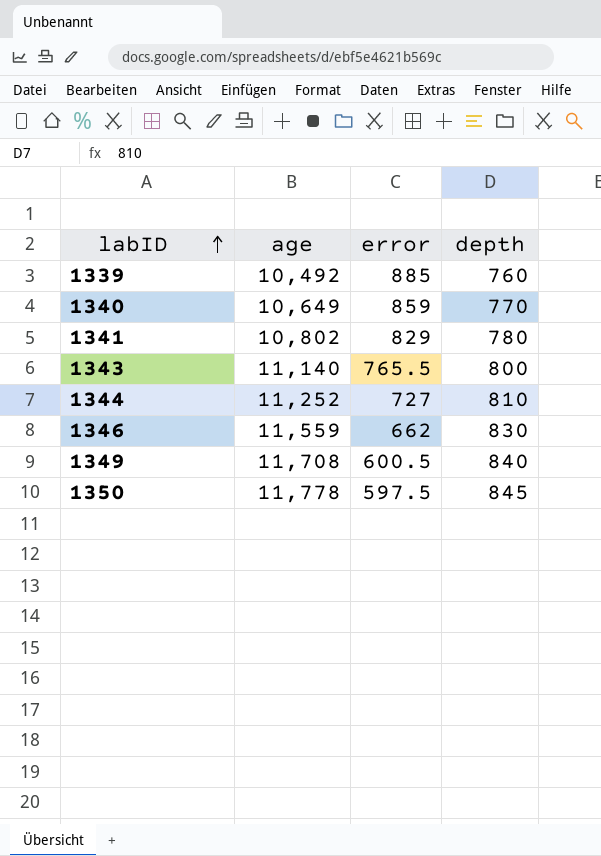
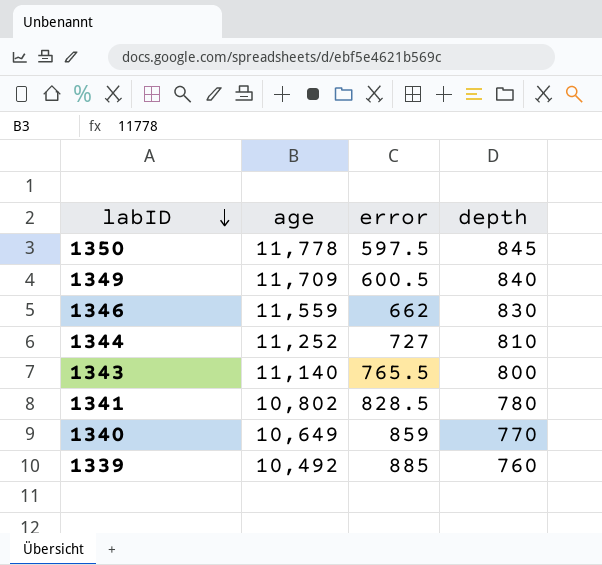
row order: labID ascending -> labID descending
1349 | age: 11,708 -> 11,709
1341 | error: 829 -> 828.5

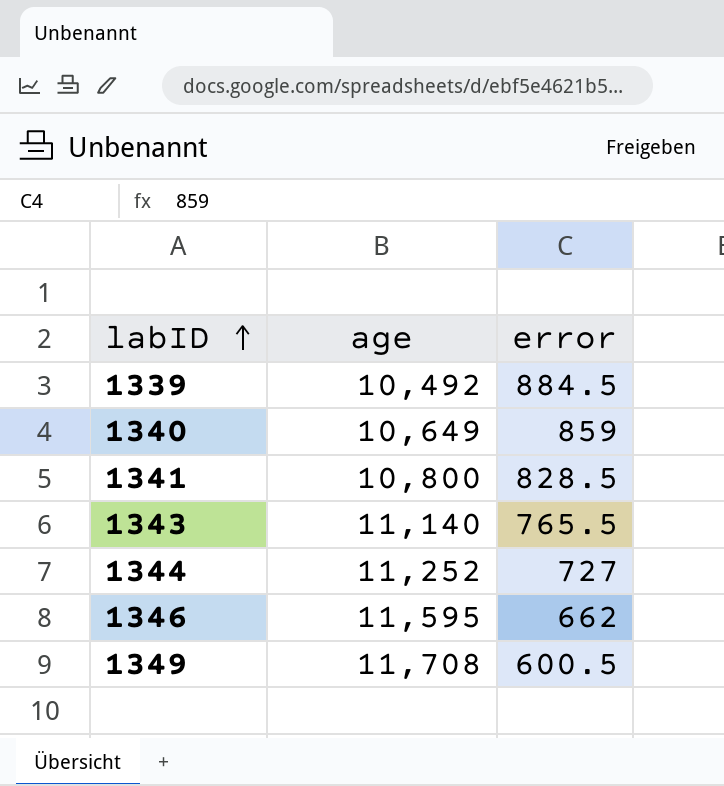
row order: labID descending -> labID ascending
column depth | position: 4 -> none
row 1350: 11,778 | 597.5 | 845 -> none
1339 | error: 885 -> 884.5
1341 | age: 10,802 -> 10,800
1346 | age: 11,559 -> 11,595
1349 | age: 11,709 -> 11,708

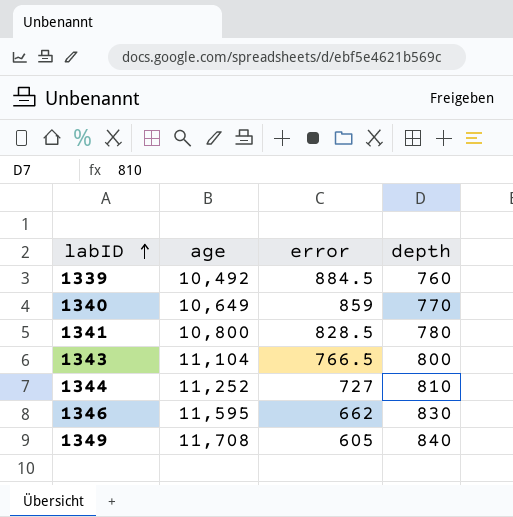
column depth | position: none -> 4
1343 | age: 11,140 -> 11,104
1343 | error: 765.5 -> 766.5
1349 | error: 600.5 -> 605

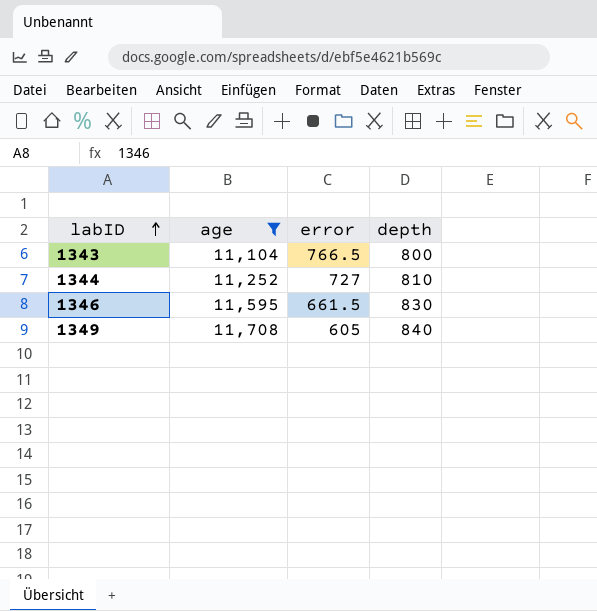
filter: none -> age >= 11,104
1346 | error: 662 -> 661.5

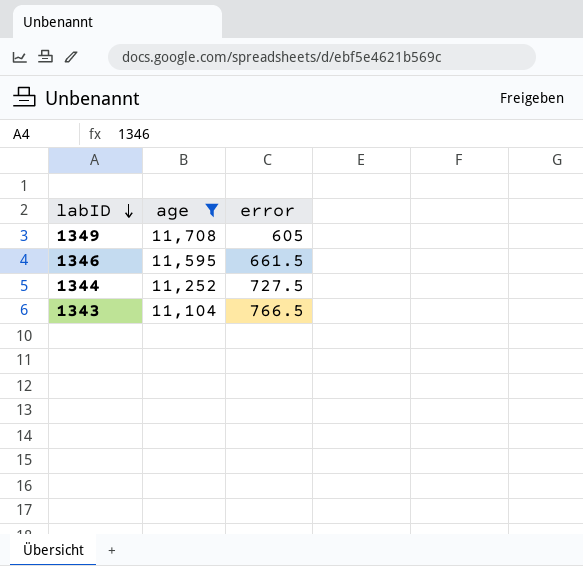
row order: labID ascending -> labID descending
column depth | position: 4 -> none
1344 | error: 727 -> 727.5

